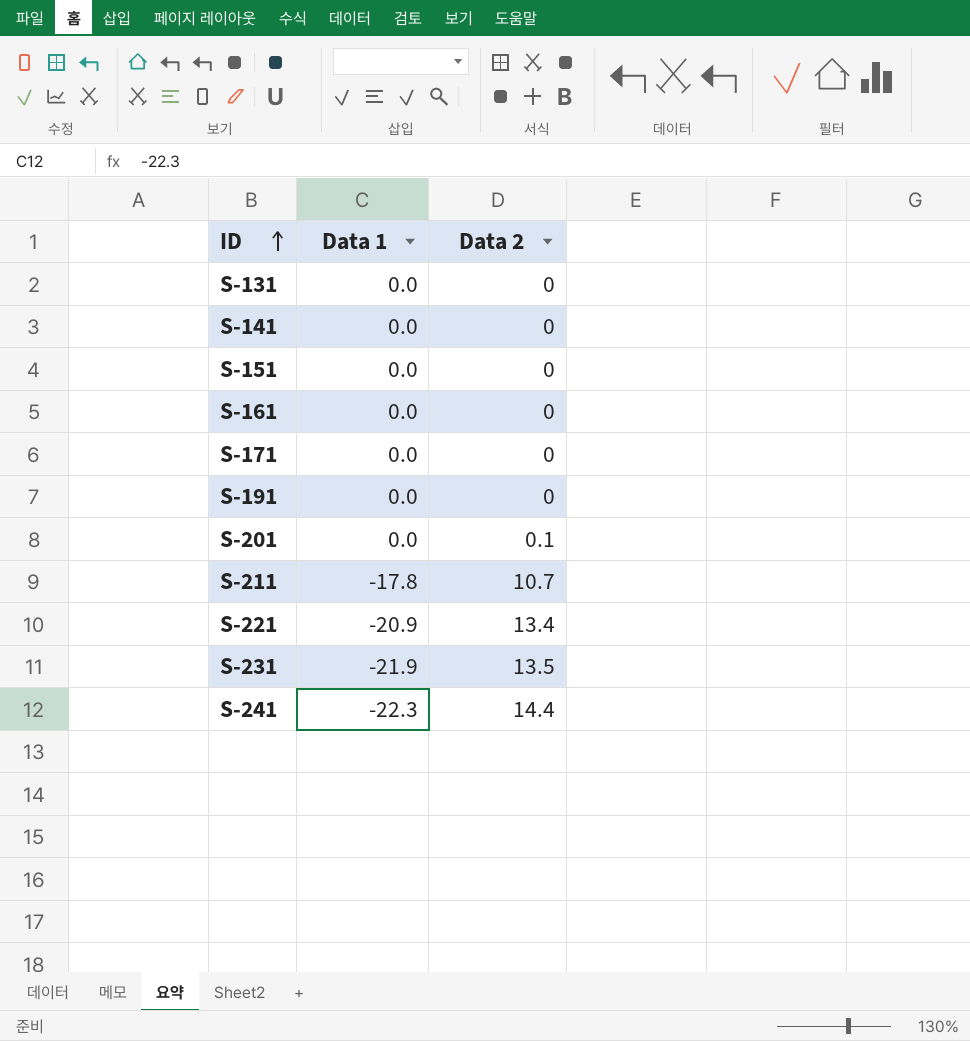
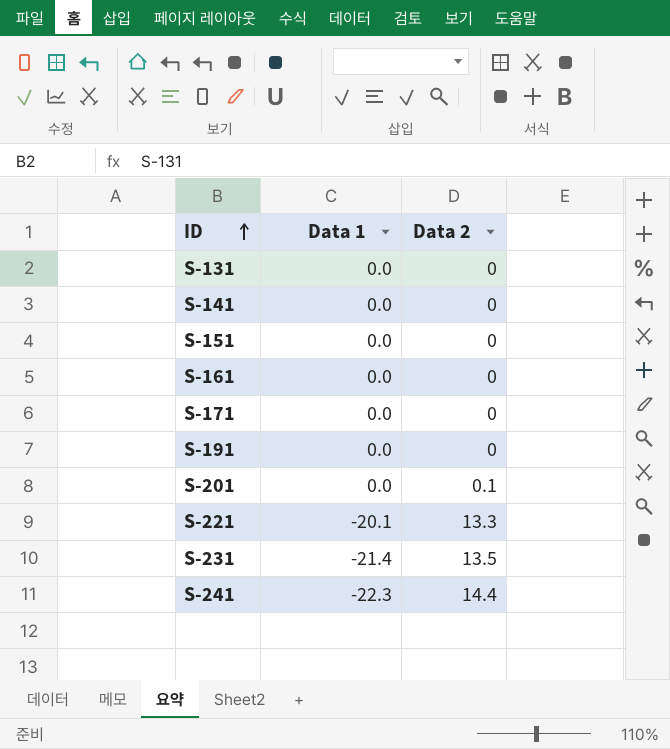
row S-211: -17.8 | 10.7 -> none
S-221 | Data 1: -20.9 -> -20.1
S-221 | Data 2: 13.4 -> 13.3
S-231 | Data 1: -21.9 -> -21.4

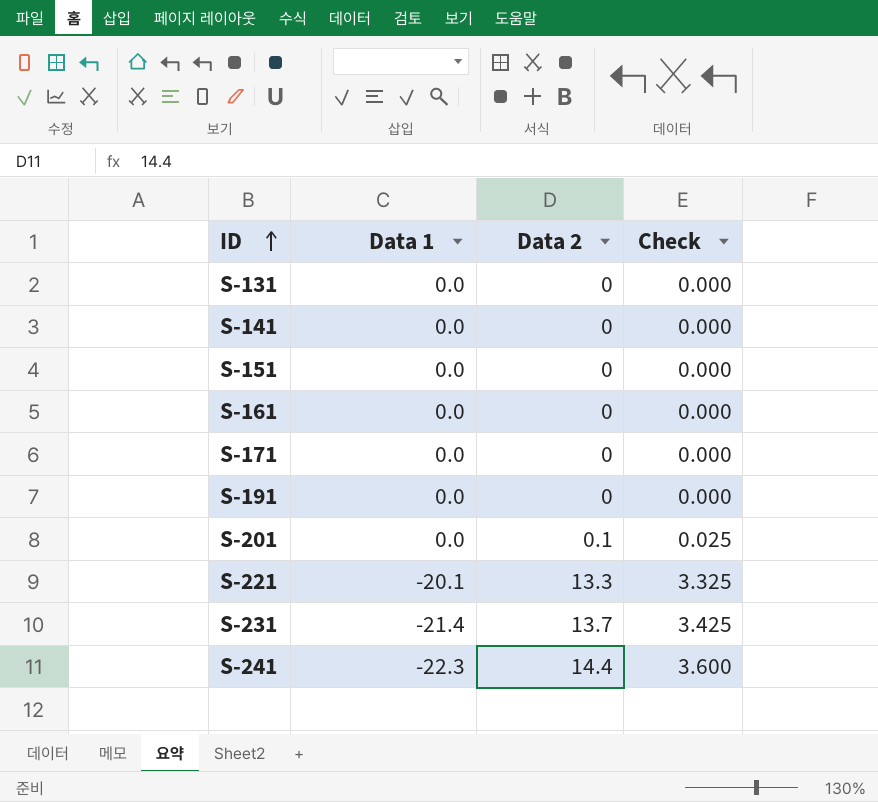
column Check | formula: none -> [Data 2] * 0.25
S-231 | Data 2: 13.5 -> 13.7

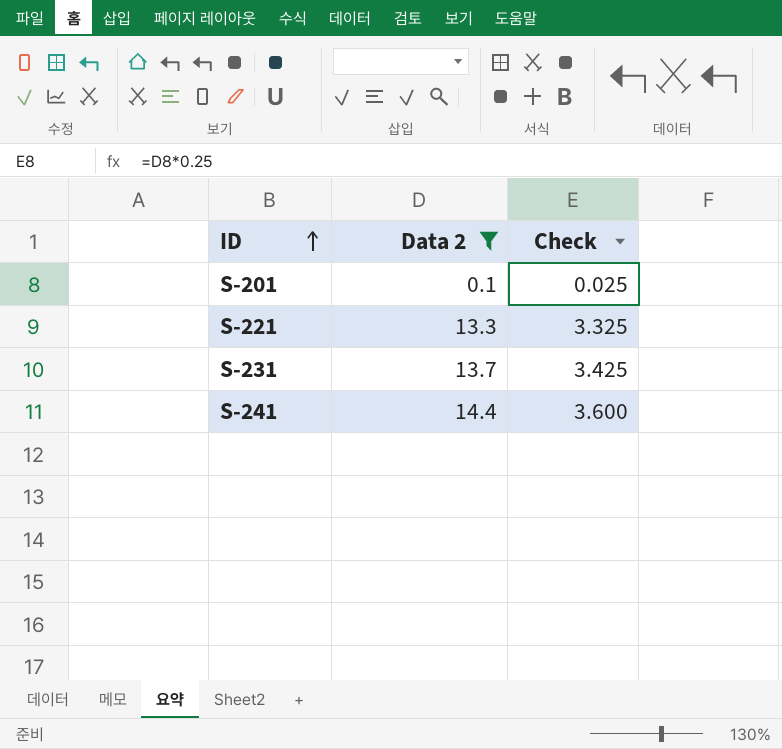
filter: none -> Data 2 != 0
column Data 1 | position: 2 -> none

